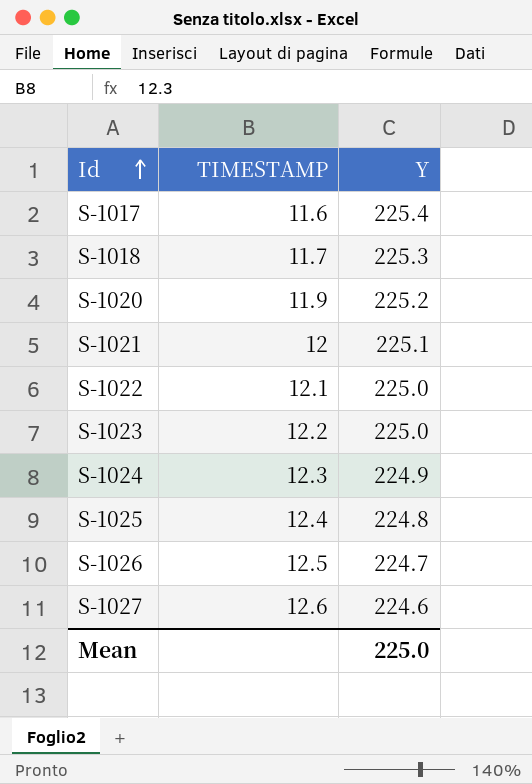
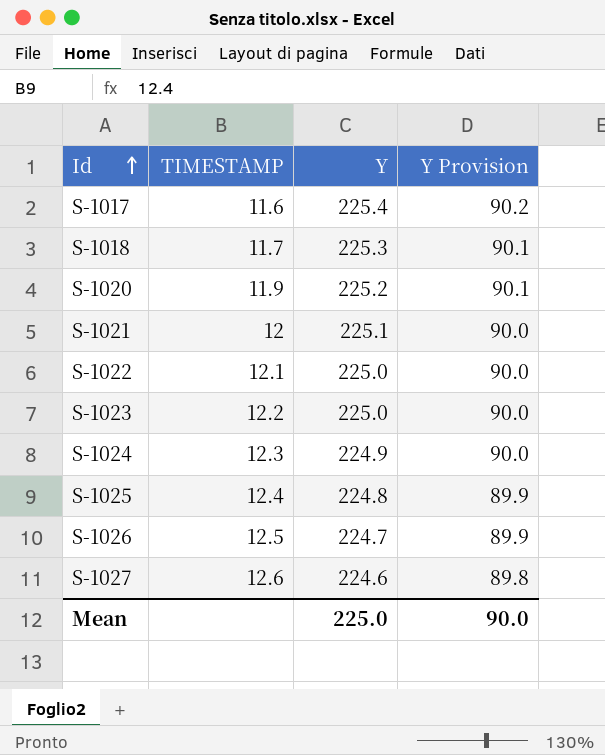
column Y Provision | formula: none -> [Y] * 0.4

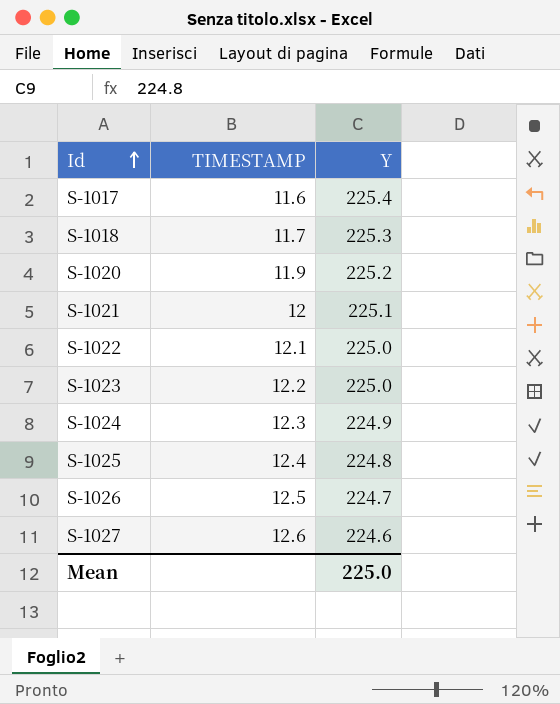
column Y Provision | formula: [Y] * 0.4 -> none

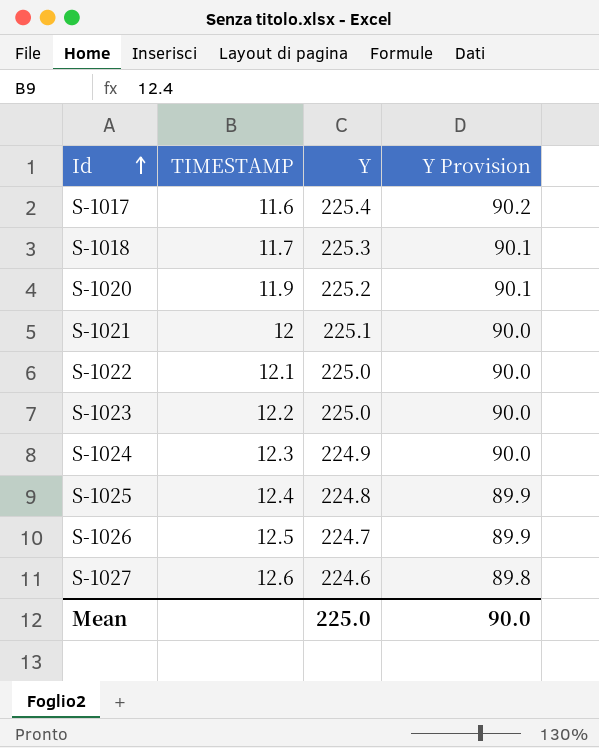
column Y Provision | formula: none -> [Y] * 0.4

